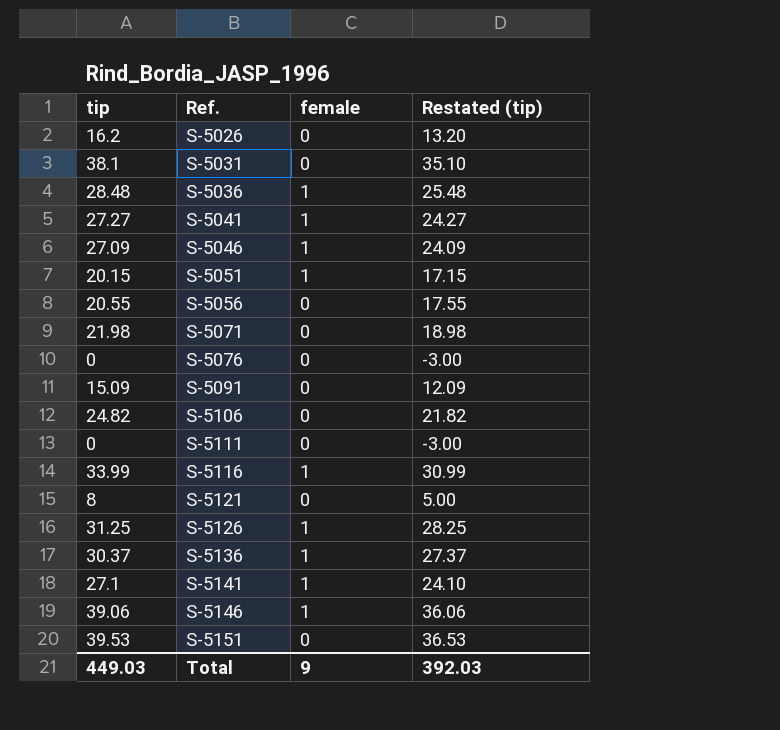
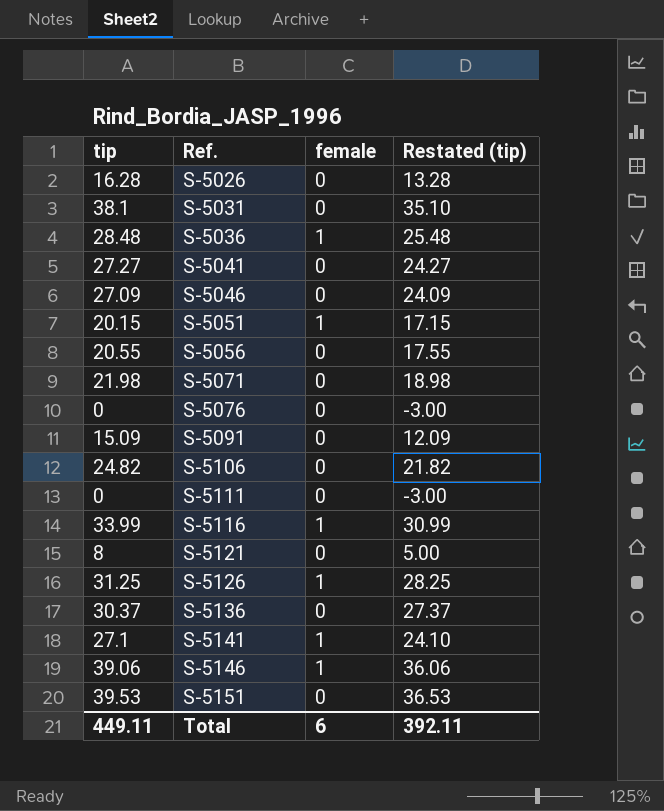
S-5026 | tip: 16.2 -> 16.28
S-5026 | Restated (tip): 13.20 -> 13.28
S-5041 | female: 1 -> 0
S-5046 | female: 1 -> 0
S-5136 | female: 1 -> 0
Total | tip: 449.03 -> 449.11
Total | female: 9 -> 6
Total | Restated (tip): 392.03 -> 392.11

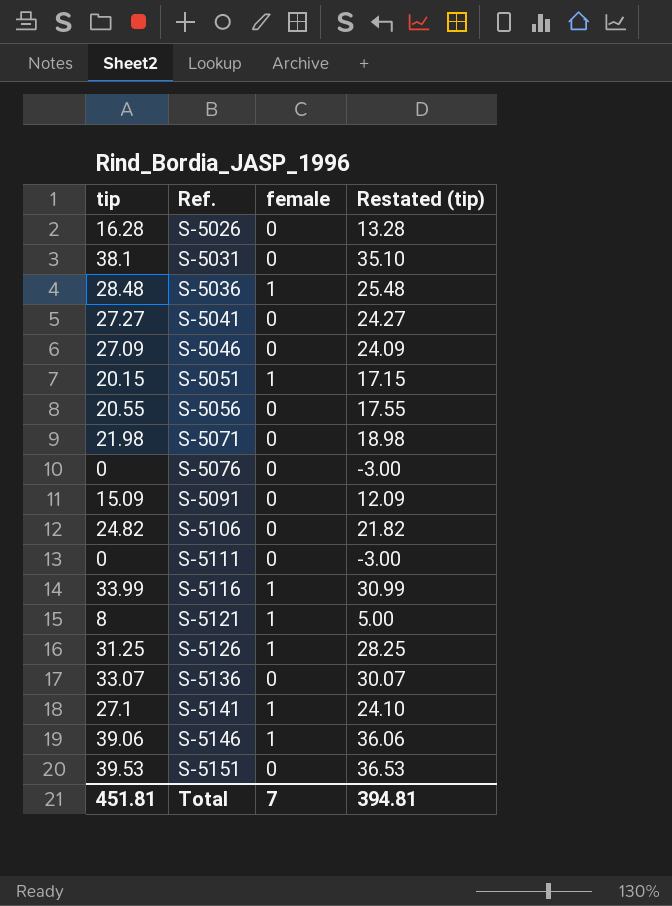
S-5121 | female: 0 -> 1
S-5136 | tip: 30.37 -> 33.07
S-5136 | Restated (tip): 27.37 -> 30.07
Total | tip: 449.11 -> 451.81
Total | female: 6 -> 7
Total | Restated (tip): 392.11 -> 394.81

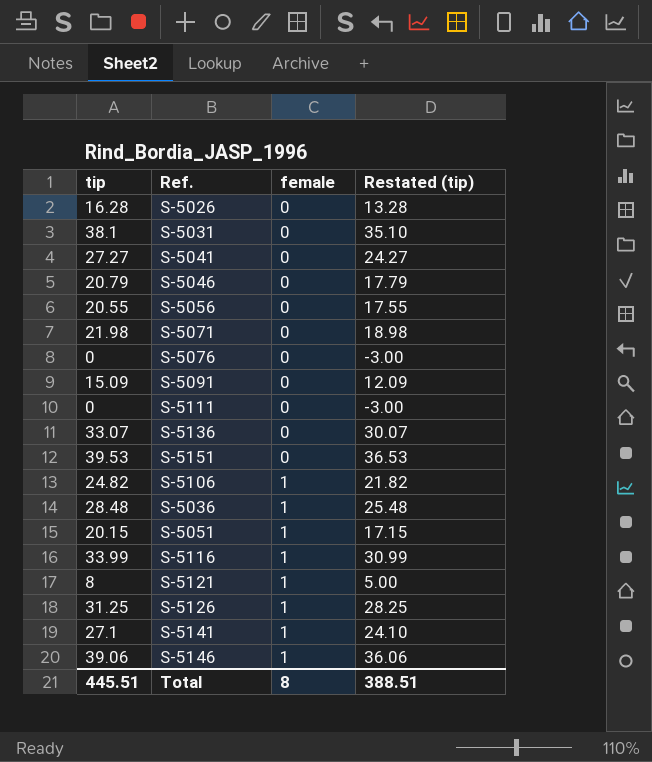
row order: Ref. ascending -> female ascending
S-5046 | tip: 27.09 -> 20.79
S-5046 | Restated (tip): 24.09 -> 17.79
S-5106 | female: 0 -> 1
Total | tip: 451.81 -> 445.51
Total | female: 7 -> 8
Total | Restated (tip): 394.81 -> 388.51

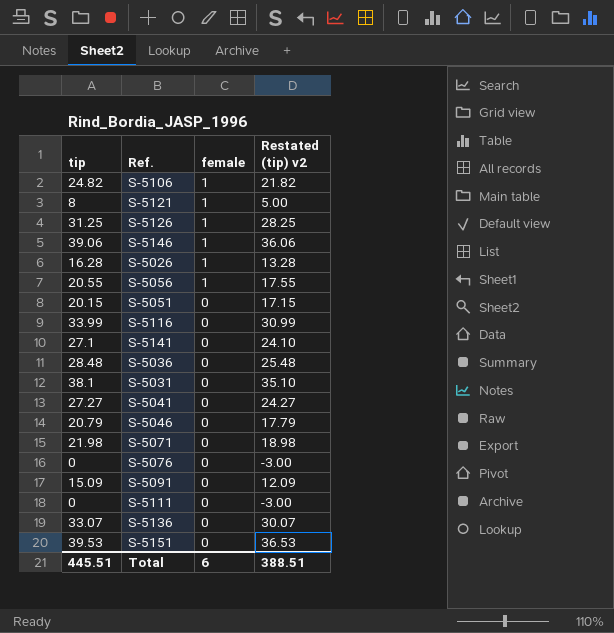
row order: female ascending -> female descending
column name: Restated (tip) -> Restated (tip) v2
S-5026 | female: 0 -> 1
S-5056 | female: 0 -> 1
S-5051 | female: 1 -> 0
S-5116 | female: 1 -> 0
S-5141 | female: 1 -> 0
S-5036 | female: 1 -> 0
Total | female: 8 -> 6

